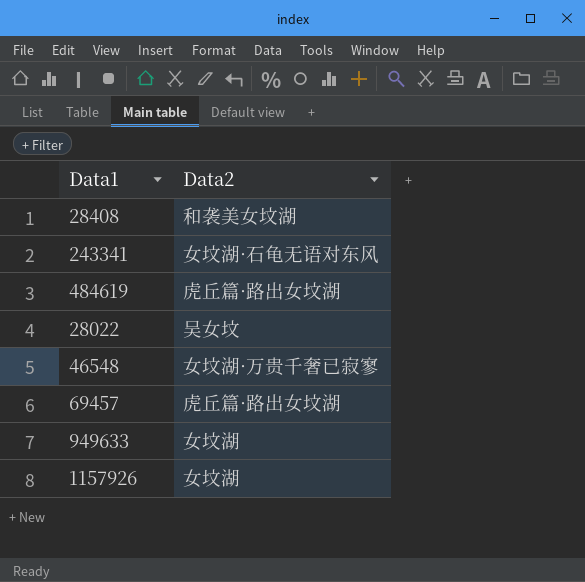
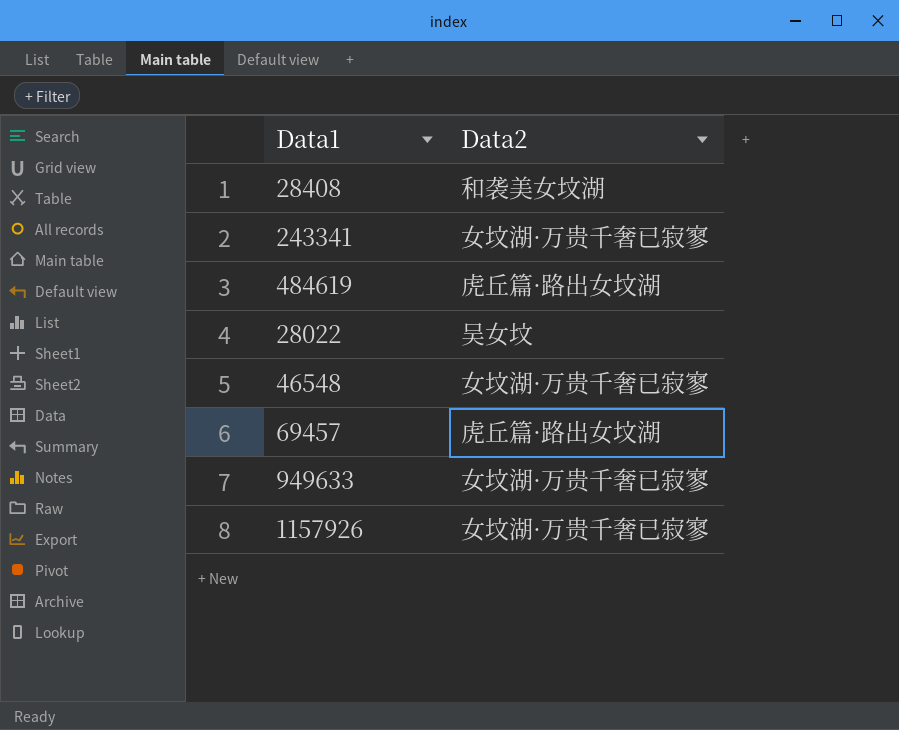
243341 | Data2: 女坟湖·石龟无语对东风 -> 女坟湖·万贵千奢已寂寥
949633 | Data2: 女坟湖 -> 女坟湖·万贵千奢已寂寥
1157926 | Data2: 女坟湖 -> 女坟湖·万贵千奢已寂寥

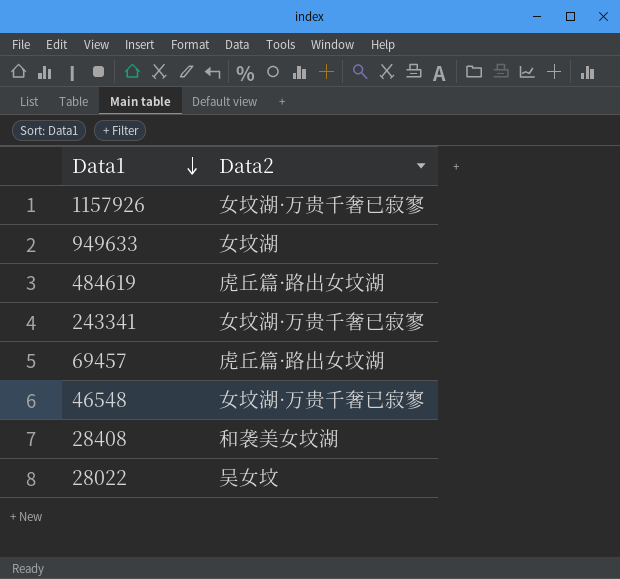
row order: none -> Data1 descending
949633 | Data2: 女坟湖·万贵千奢已寂寥 -> 女坟湖

